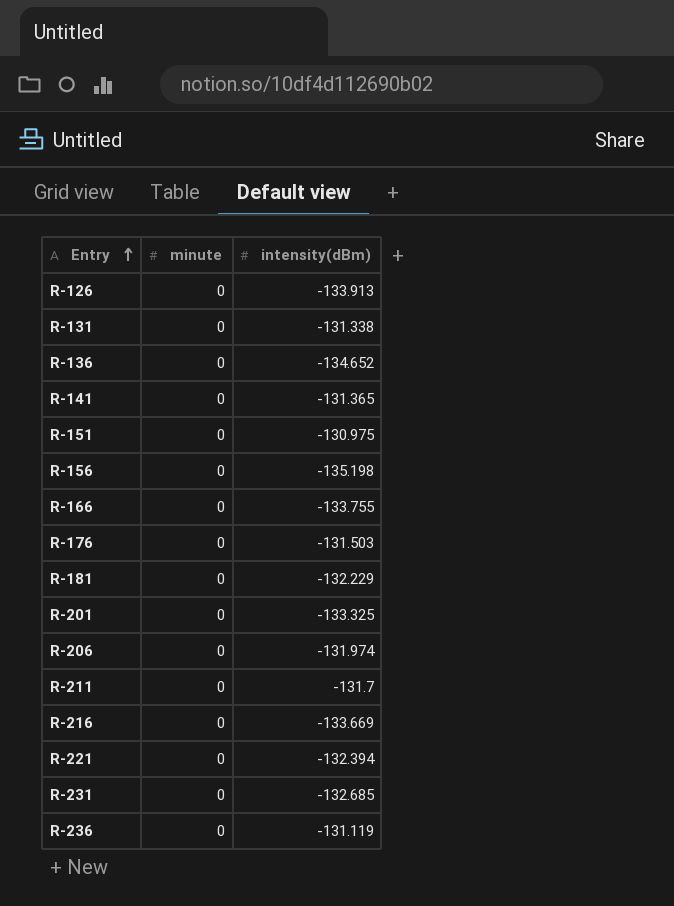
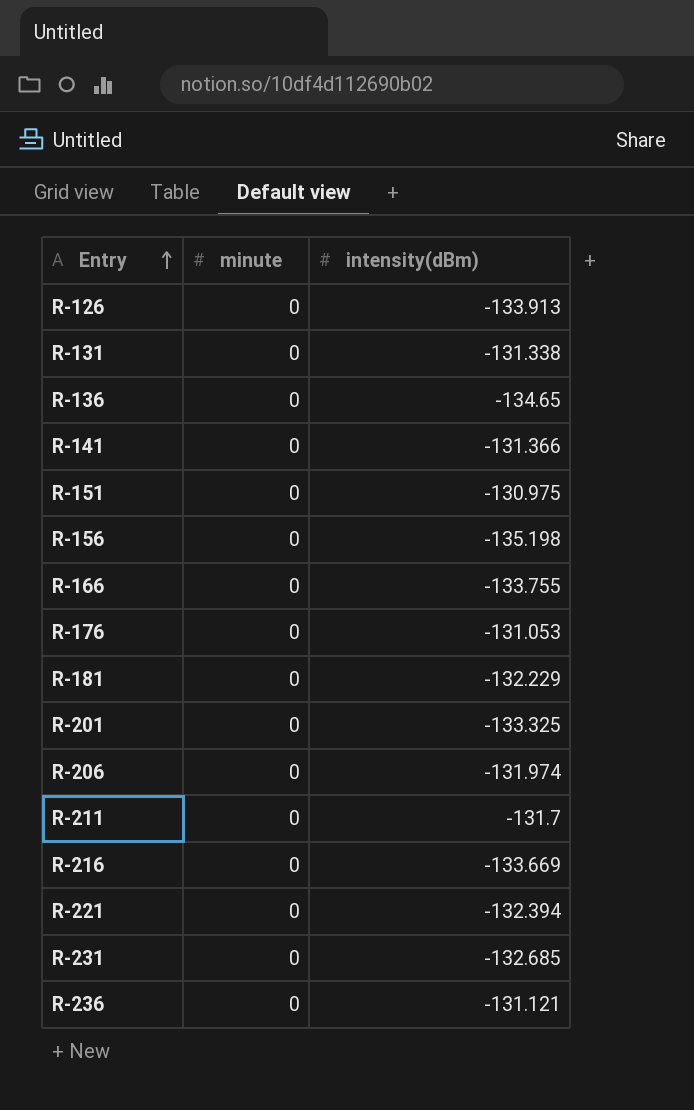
R-136 | intensity(dBm): -134.652 -> -134.65
R-141 | intensity(dBm): -131.365 -> -131.366
R-176 | intensity(dBm): -131.503 -> -131.053
R-236 | intensity(dBm): -131.119 -> -131.121

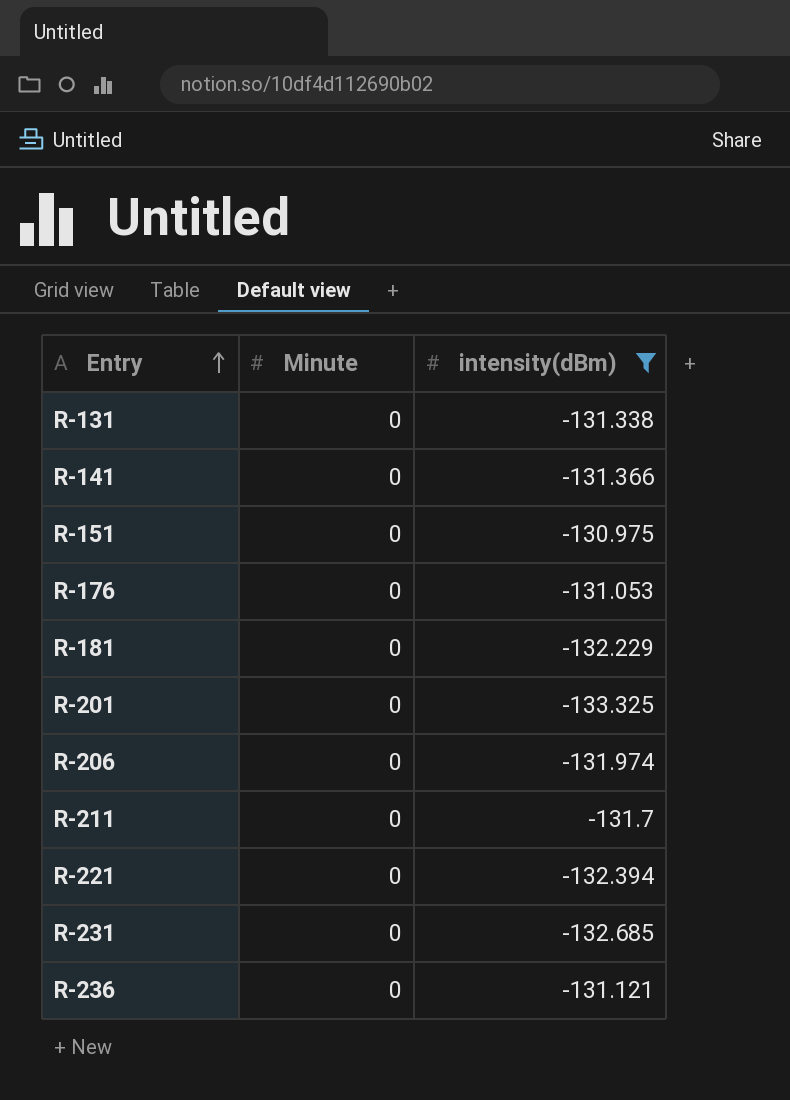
filter: none -> intensity(dBm) >= -133.325
column name: minute -> Minute

